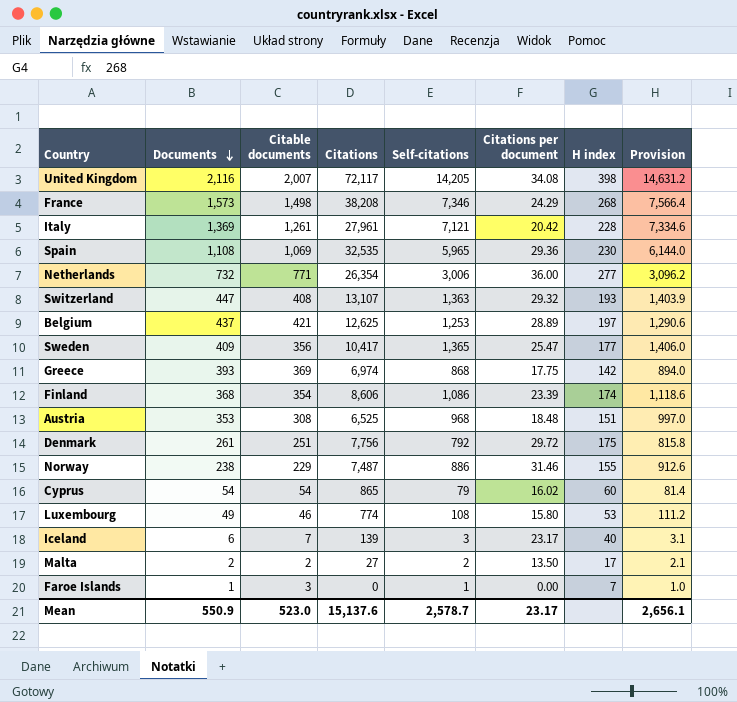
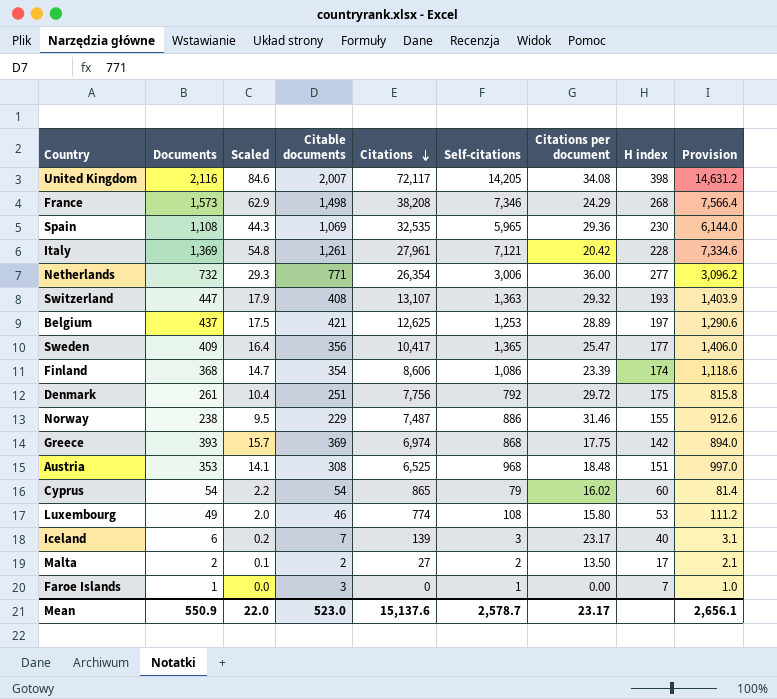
row order: Documents descending -> Citations descending
column Scaled | formula: none -> [Documents] * 0.04

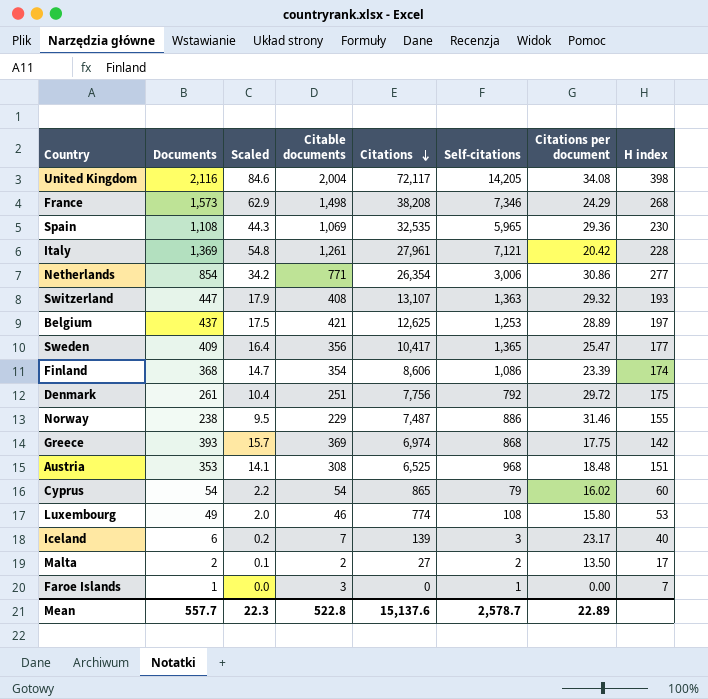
column Provision | formula: [Self-citations] * 1.03 -> none
United Kingdom | Citable documents: 2,007 -> 2,004
Netherlands | Documents: 732 -> 854
Netherlands | Scaled: 29.3 -> 34.2
Netherlands | Citations per document: 36.00 -> 30.86
Mean | Documents: 550.9 -> 557.7
Mean | Scaled: 22.0 -> 22.3
Mean | Citable documents: 523.0 -> 522.8
Mean | Citations per document: 23.17 -> 22.89

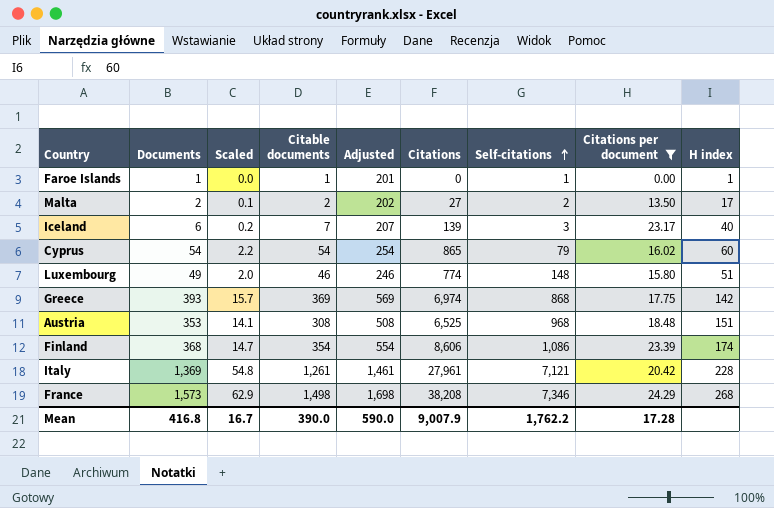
filter: none -> Citations per document <= 24.29
row order: Citations descending -> Self-citations ascending
column Adjusted | formula: none -> [Citable documents] + 200
Faroe Islands | Citable documents: 3 -> 1
Faroe Islands | H index: 7 -> 1
Luxembourg | Self-citations: 108 -> 148
Luxembourg | H index: 53 -> 51
Mean | Documents: 557.7 -> 416.8
Mean | Scaled: 22.3 -> 16.7
Mean | Citable documents: 522.8 -> 390.0
Mean | Citations: 15,137.6 -> 9,007.9
Mean | Self-citations: 2,578.7 -> 1,762.2
Mean | Citations per document: 22.89 -> 17.28

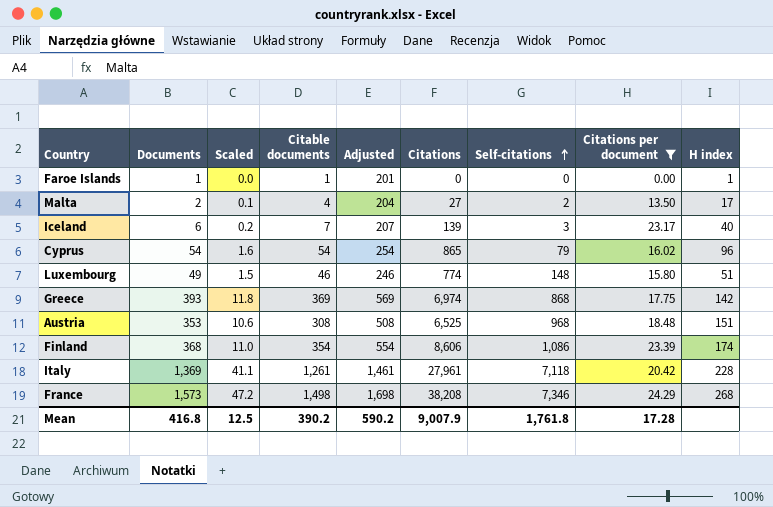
column Scaled | formula: [Documents] * 0.04 -> [Documents] * 0.03
Faroe Islands | Self-citations: 1 -> 0
Malta | Citable documents: 2 -> 4
Malta | Adjusted: 202 -> 204
Cyprus | H index: 60 -> 96
Italy | Self-citations: 7,121 -> 7,118
Mean | Scaled: 16.7 -> 12.5
Mean | Citable documents: 390.0 -> 390.2
Mean | Adjusted: 590.0 -> 590.2
Mean | Self-citations: 1,762.2 -> 1,761.8

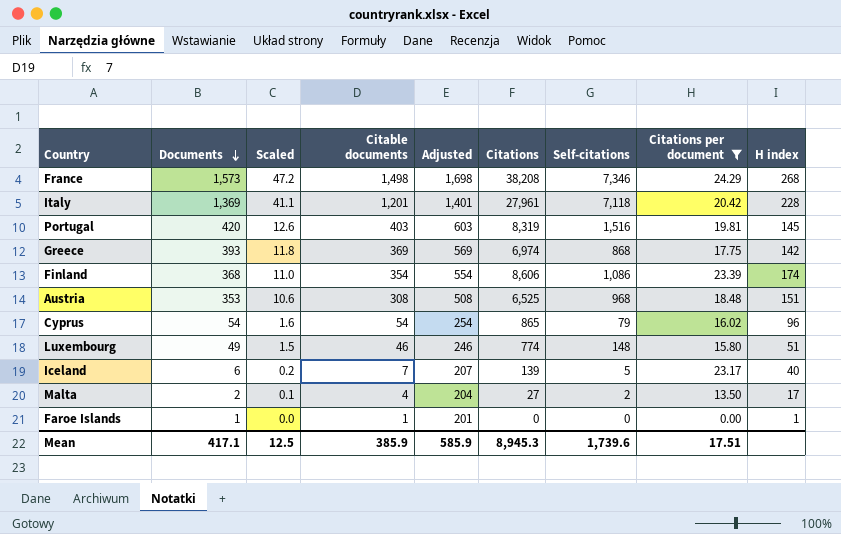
row order: Self-citations ascending -> Documents descending
Italy | Citable documents: 1,261 -> 1,201
Italy | Adjusted: 1,461 -> 1,401
row Portugal: none -> 420 | 12.6 | 403 | 603 | 8,319 | 1,516 | 19.81 | 145
Iceland | Self-citations: 3 -> 5
Mean | Documents: 416.8 -> 417.1
Mean | Citable documents: 390.2 -> 385.9
Mean | Adjusted: 590.2 -> 585.9
Mean | Citations: 9,007.9 -> 8,945.3
Mean | Self-citations: 1,761.8 -> 1,739.6
Mean | Citations per document: 17.28 -> 17.51

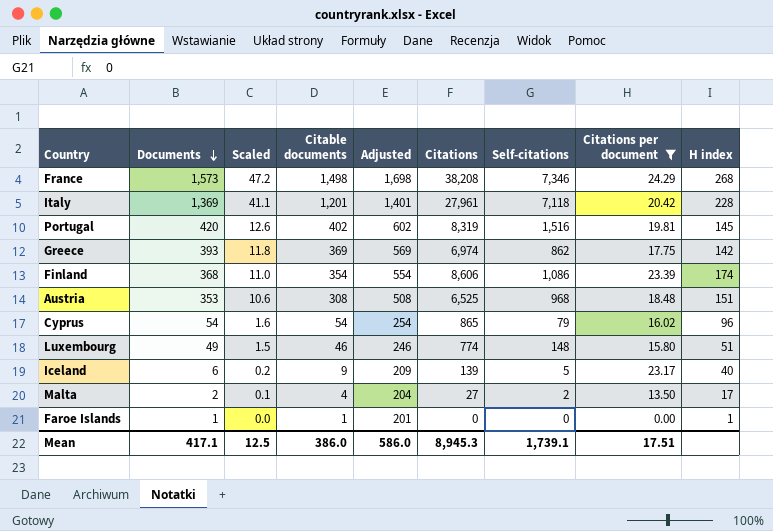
Portugal | Citable documents: 403 -> 402
Portugal | Adjusted: 603 -> 602
Greece | Self-citations: 868 -> 862
Iceland | Citable documents: 7 -> 9
Iceland | Adjusted: 207 -> 209
Mean | Citable documents: 385.9 -> 386.0
Mean | Adjusted: 585.9 -> 586.0
Mean | Self-citations: 1,739.6 -> 1,739.1

